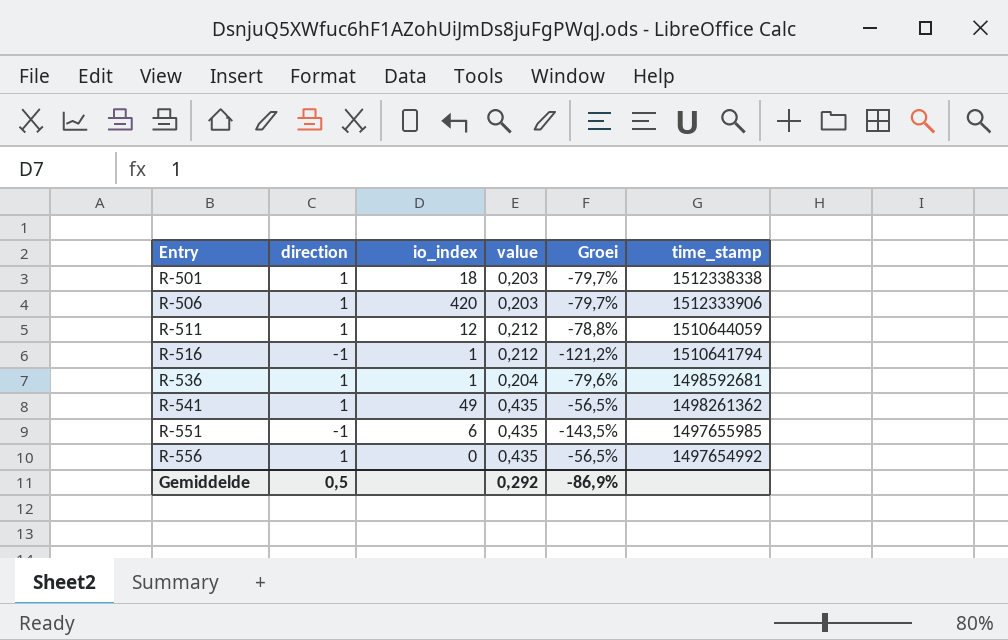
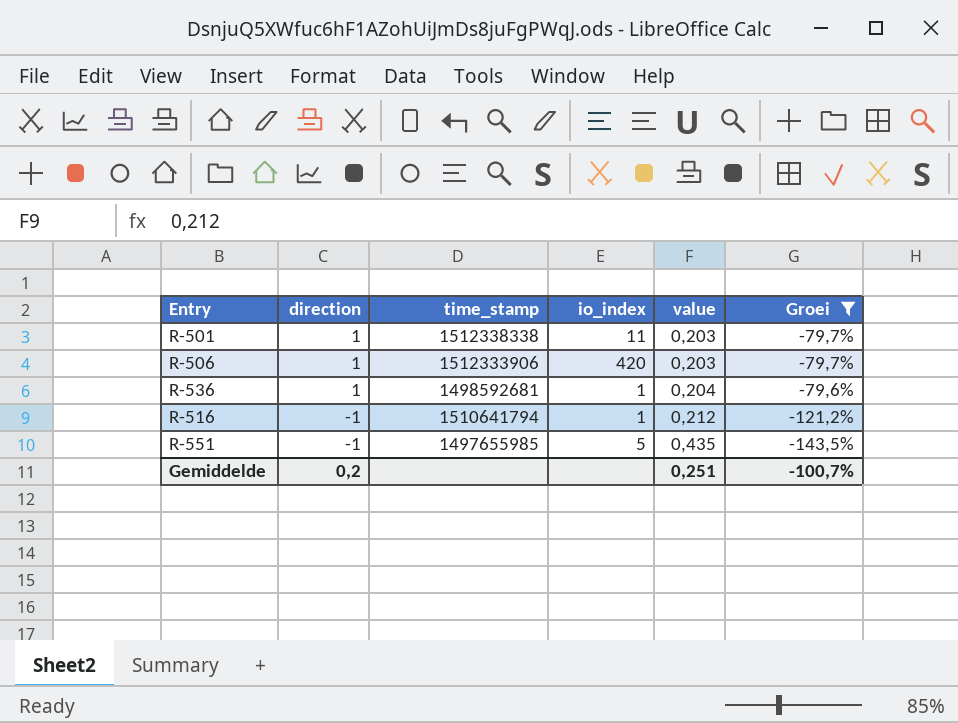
filter: none -> Groei <= -79,6%
row order: Entry ascending -> direction descending
column time_stamp | position: 6 -> 3
R-501 | io_index: 18 -> 11
R-551 | io_index: 6 -> 5
Gemiddelde | direction: 0,5 -> 0,2
Gemiddelde | value: 0,292 -> 0,251
Gemiddelde | Groei: -86,9% -> -100,7%

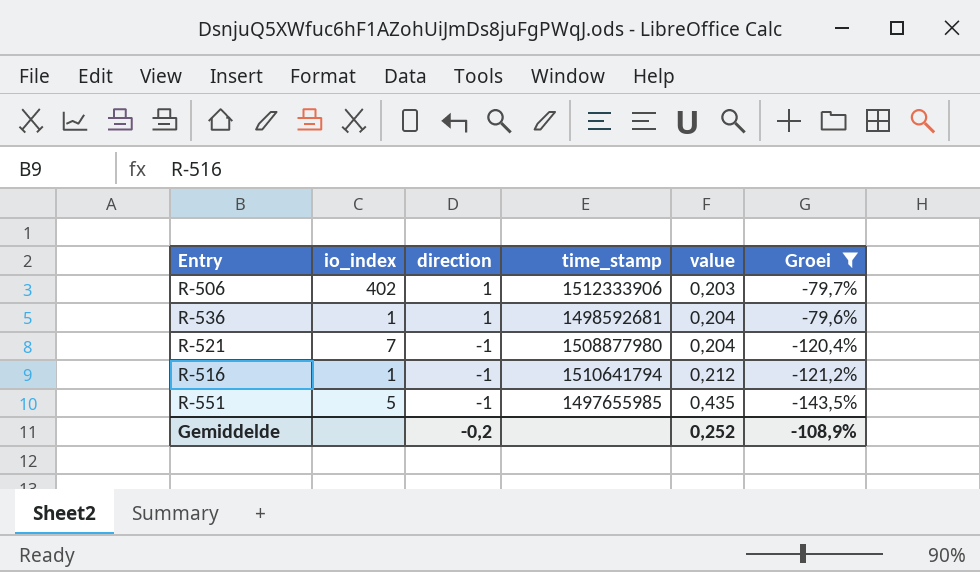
column io_index | position: 4 -> 2
row R-501: 1 | 1512338338 | 11 | 0,203 | -79,7% -> none
R-506 | io_index: 420 -> 402
row R-521: none -> 7 | -1 | 1508877980 | 0,204 | -120,4%
Gemiddelde | direction: 0,2 -> -0,2
Gemiddelde | value: 0,251 -> 0,252
Gemiddelde | Groei: -100,7% -> -108,9%

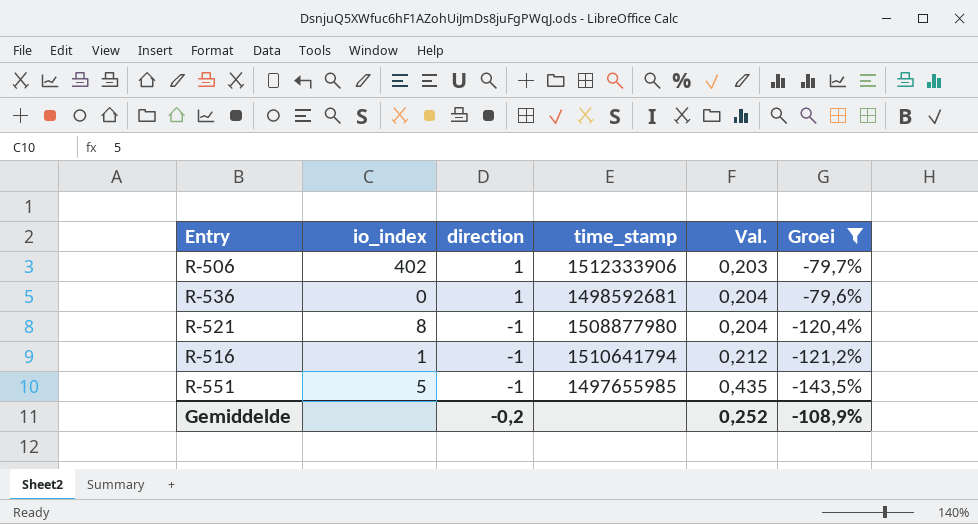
column name: value -> Val.
R-536 | io_index: 1 -> 0
R-521 | io_index: 7 -> 8

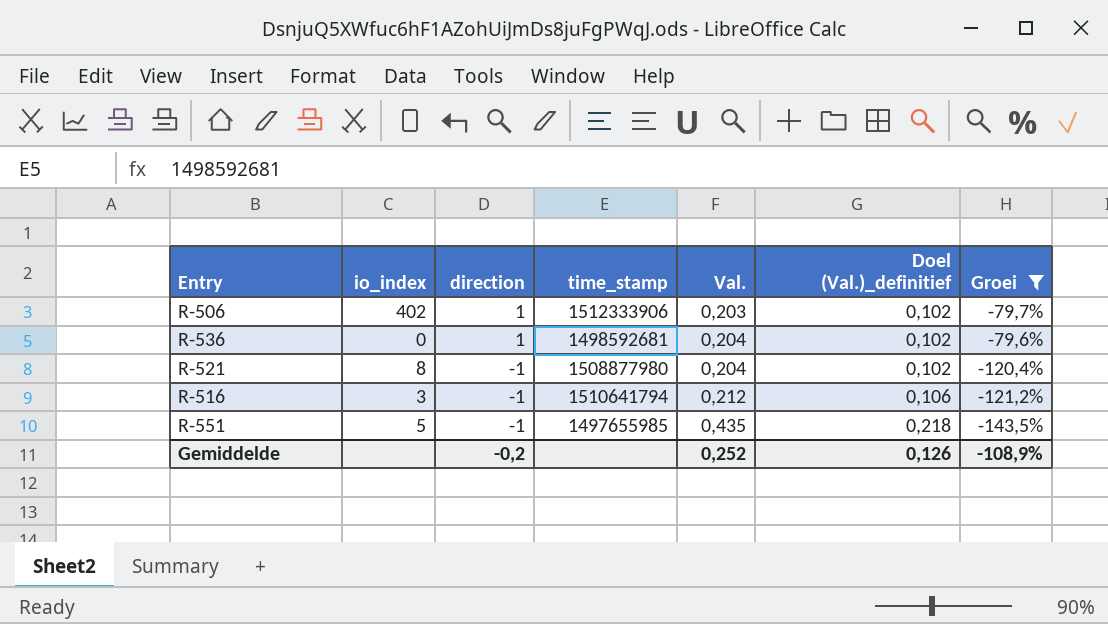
column Doel (Val.)_definitief | formula: none -> [Val.] * 0,5
R-516 | io_index: 1 -> 3

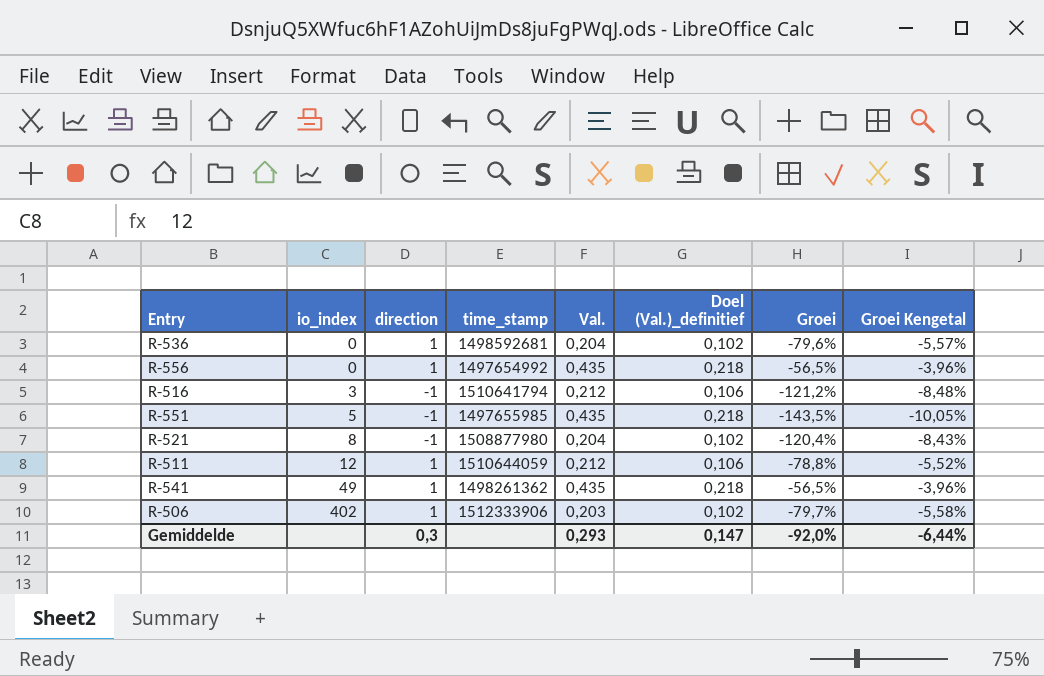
filter: Groei <= -79,6% -> none
row order: direction descending -> io_index ascending
column Groei Kengetal | formula: none -> [Groei] * 0,07
Gemiddelde | direction: -0,2 -> 0,3
Gemiddelde | Val.: 0,252 -> 0,293
Gemiddelde | Doel (Val.)_definitief: 0,126 -> 0,147
Gemiddelde | Groei: -108,9% -> -92,0%

